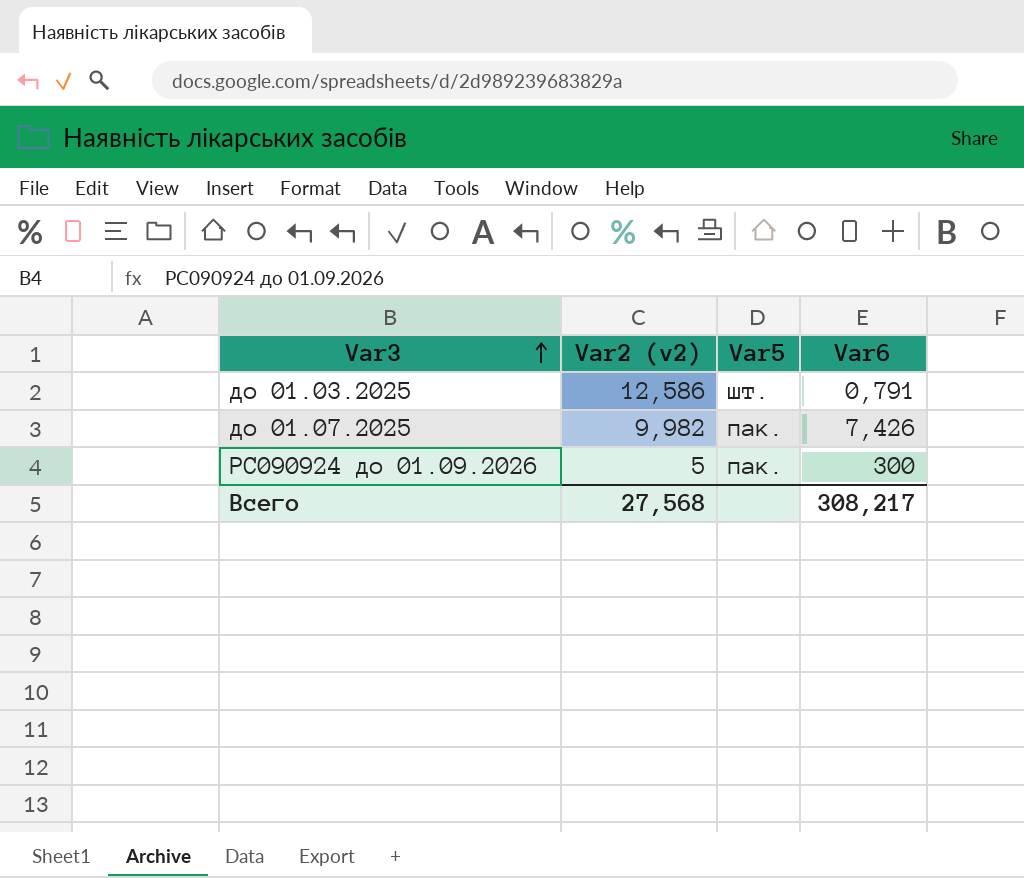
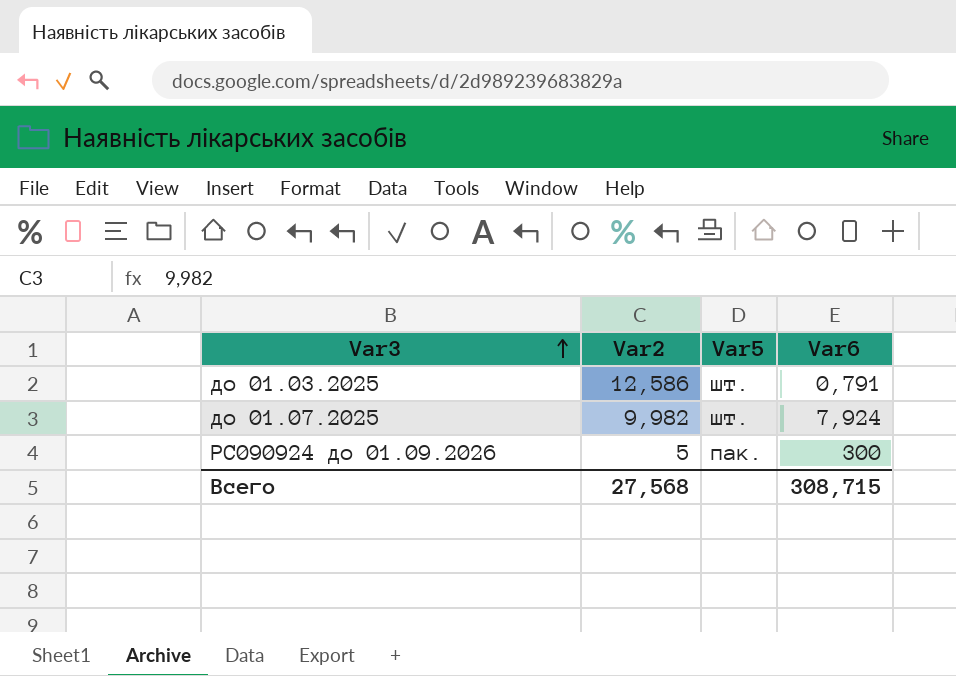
column name: Var2 (v2) -> Var2
до 01.07.2025 | Var5: пак. -> шт.
до 01.07.2025 | Var6: 7,426 -> 7,924
Всего | Var6: 308,217 -> 308,715

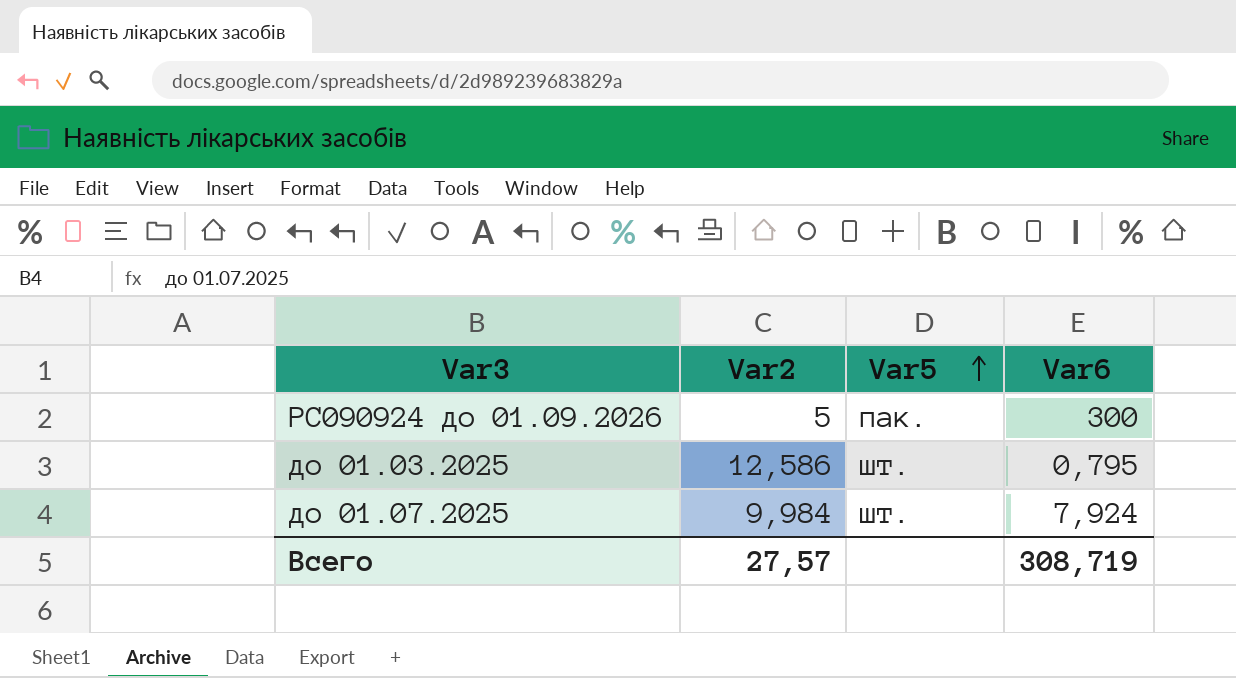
row order: Var3 ascending -> Var5 ascending
до 01.03.2025 | Var6: 0,791 -> 0,795
до 01.07.2025 | Var2: 9,982 -> 9,984
Всего | Var2: 27,568 -> 27,57
Всего | Var6: 308,715 -> 308,719

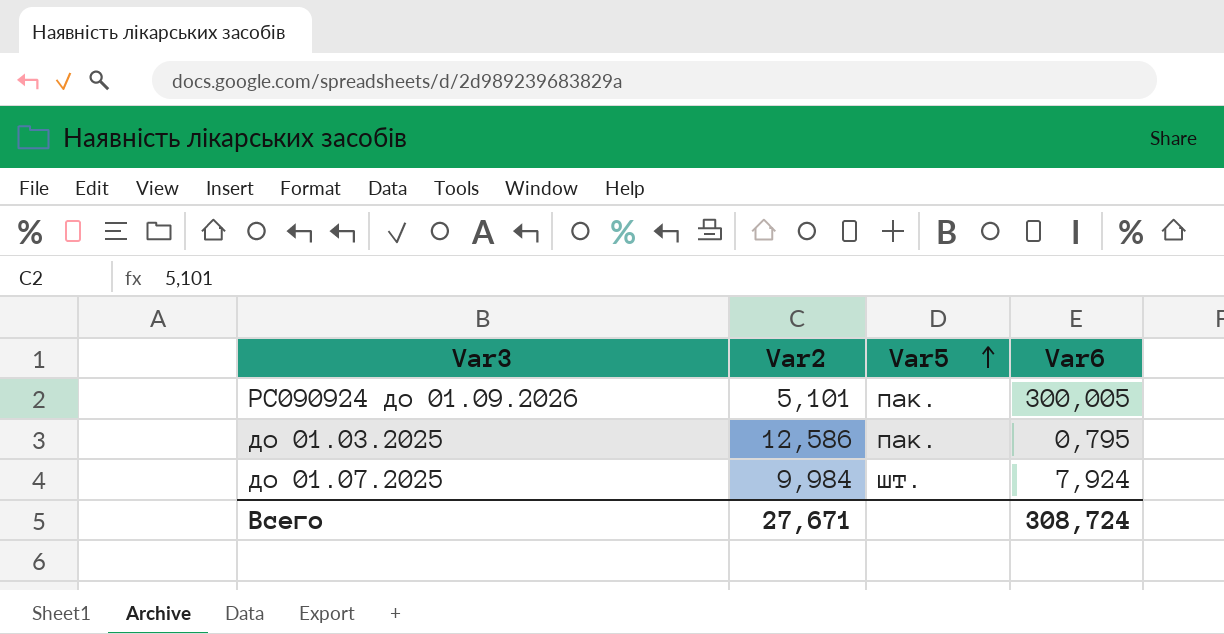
РС090924 до 01.09.2026 | Var2: 5 -> 5,101
РС090924 до 01.09.2026 | Var6: 300 -> 300,005
до 01.03.2025 | Var5: шт. -> пак.
Всего | Var2: 27,57 -> 27,671
Всего | Var6: 308,719 -> 308,724

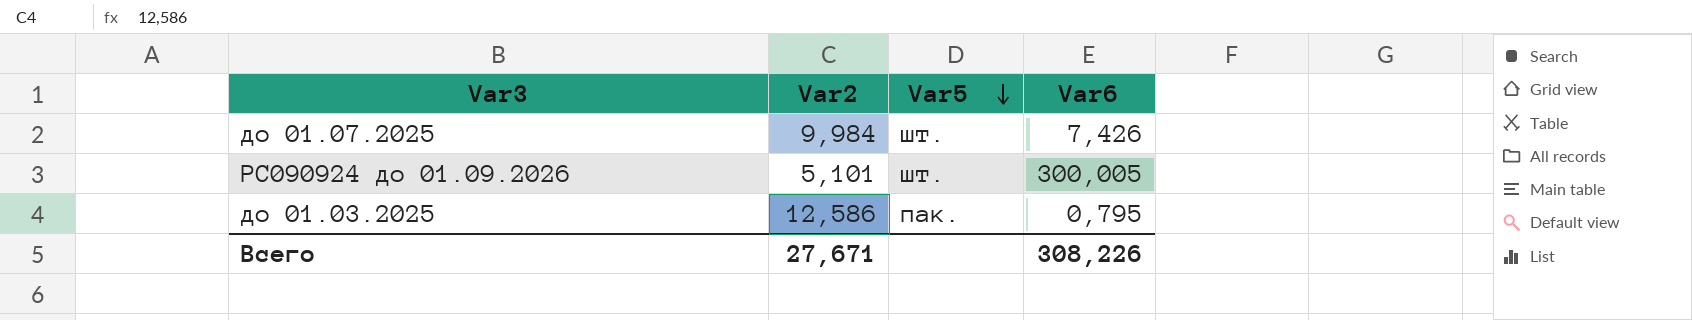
row order: Var5 ascending -> Var5 descending
до 01.07.2025 | Var6: 7,924 -> 7,426
РС090924 до 01.09.2026 | Var5: пак. -> шт.
Всего | Var6: 308,724 -> 308,226

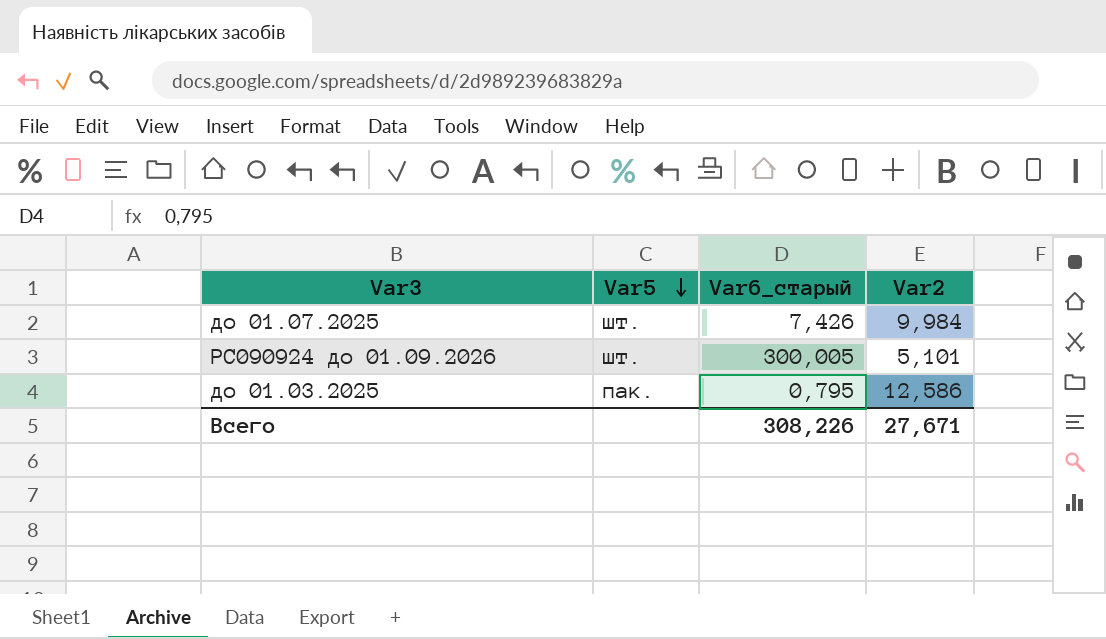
column name: Var6 -> Var6_старый
column Var2 | position: 2 -> 4

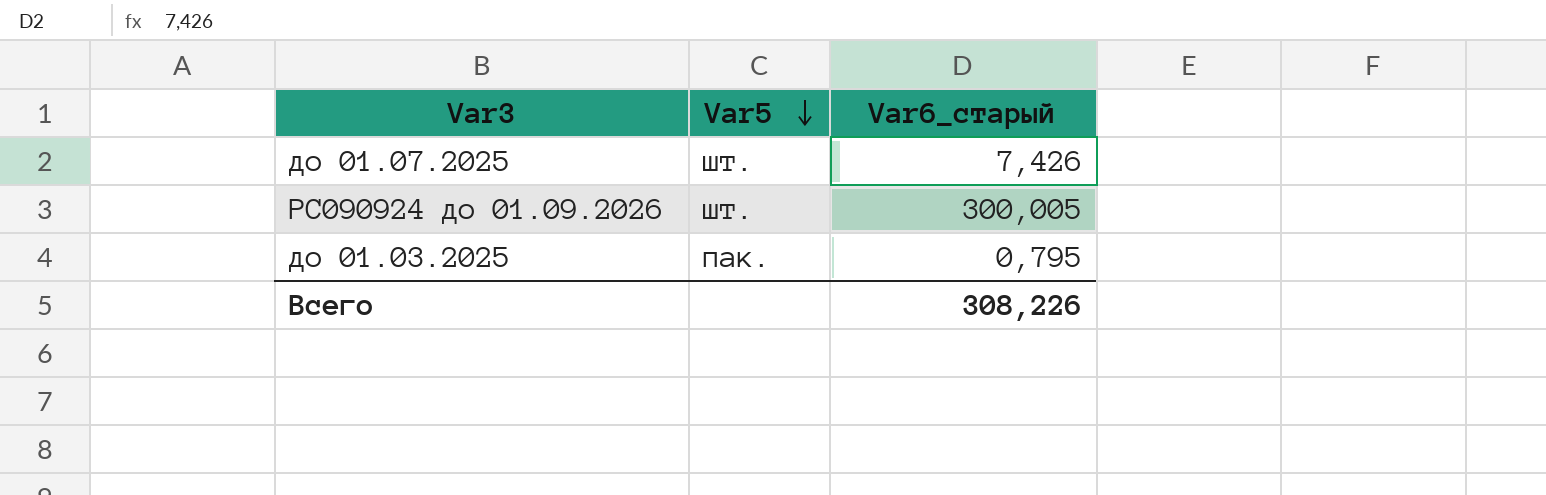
column Var2 | position: 4 -> none

